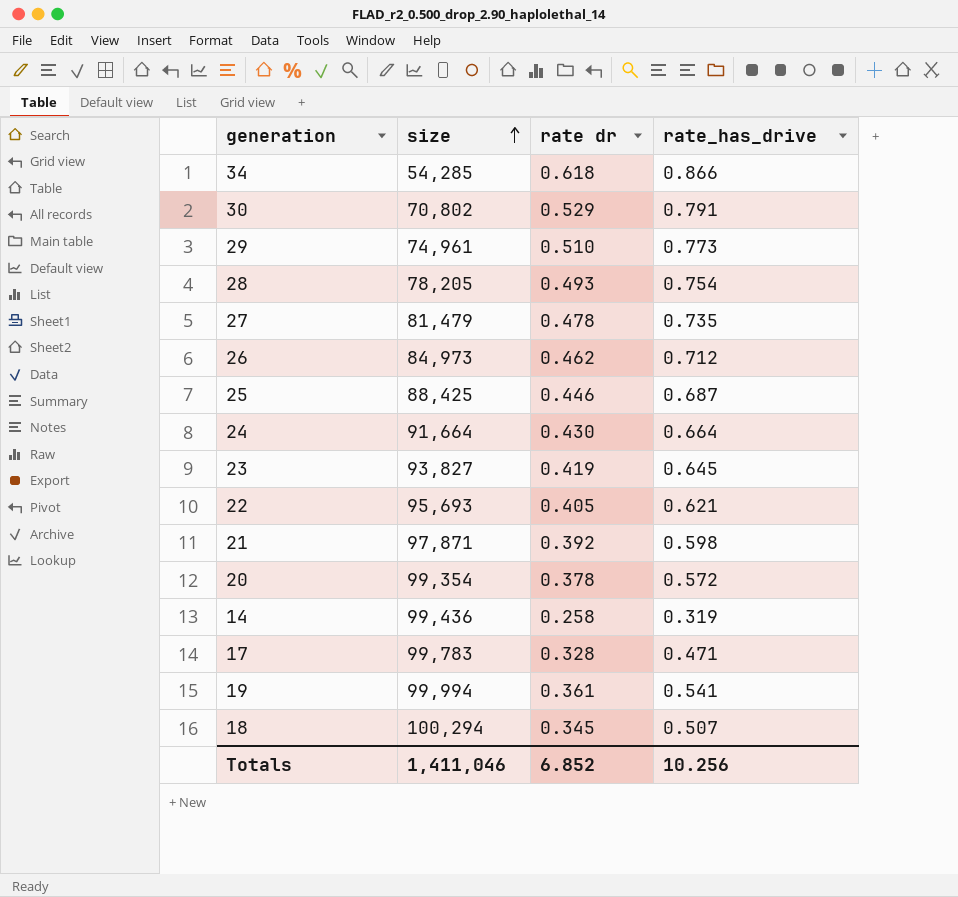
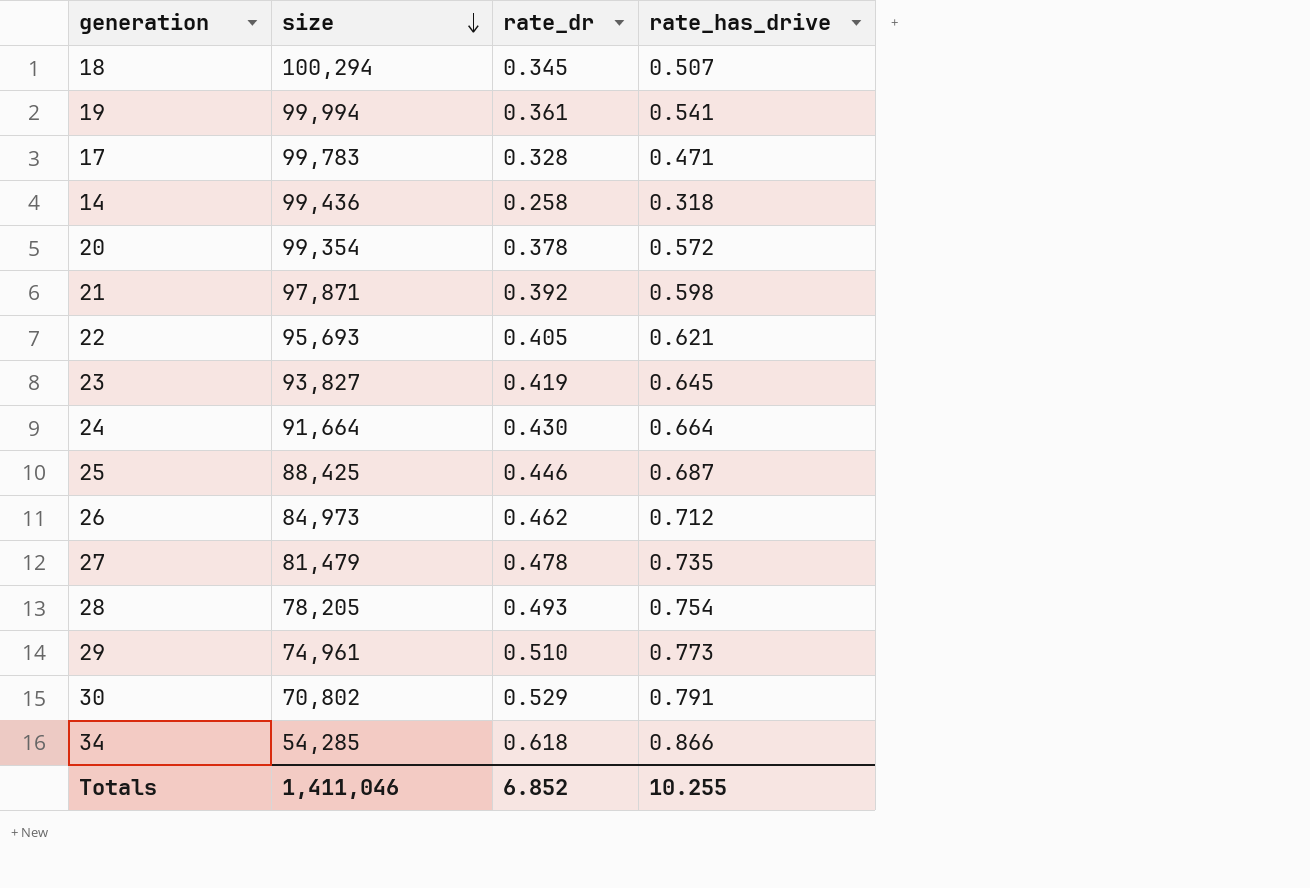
row order: size ascending -> size descending
column name: rate dr -> rate_dr
14 | rate_has_drive: 0.319 -> 0.318
Totals | rate_has_drive: 10.256 -> 10.255

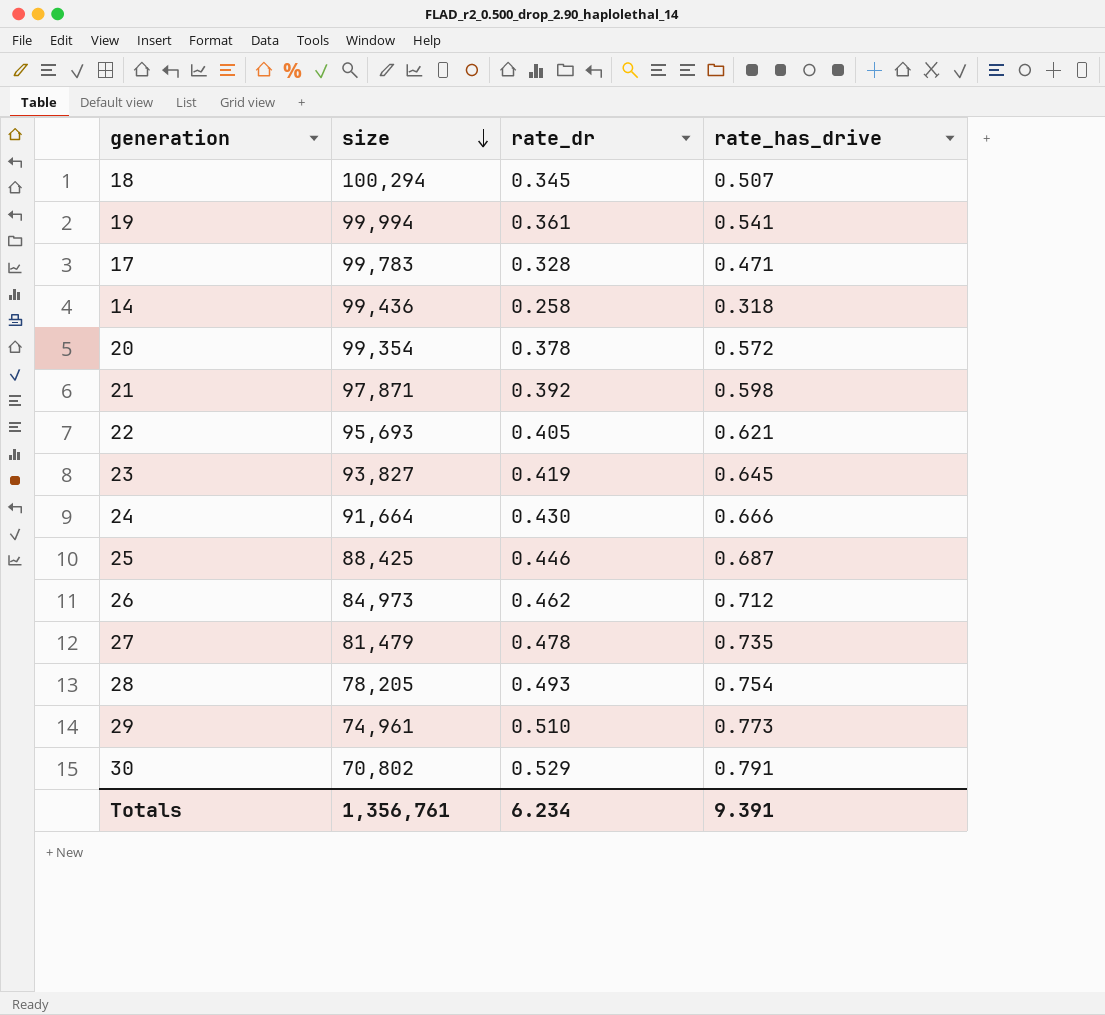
row 34: 54,285 | 0.618 | 0.866 -> none
24 | rate_has_drive: 0.664 -> 0.666
Totals | size: 1,411,046 -> 1,356,761
Totals | rate_dr: 6.852 -> 6.234
Totals | rate_has_drive: 10.255 -> 9.391

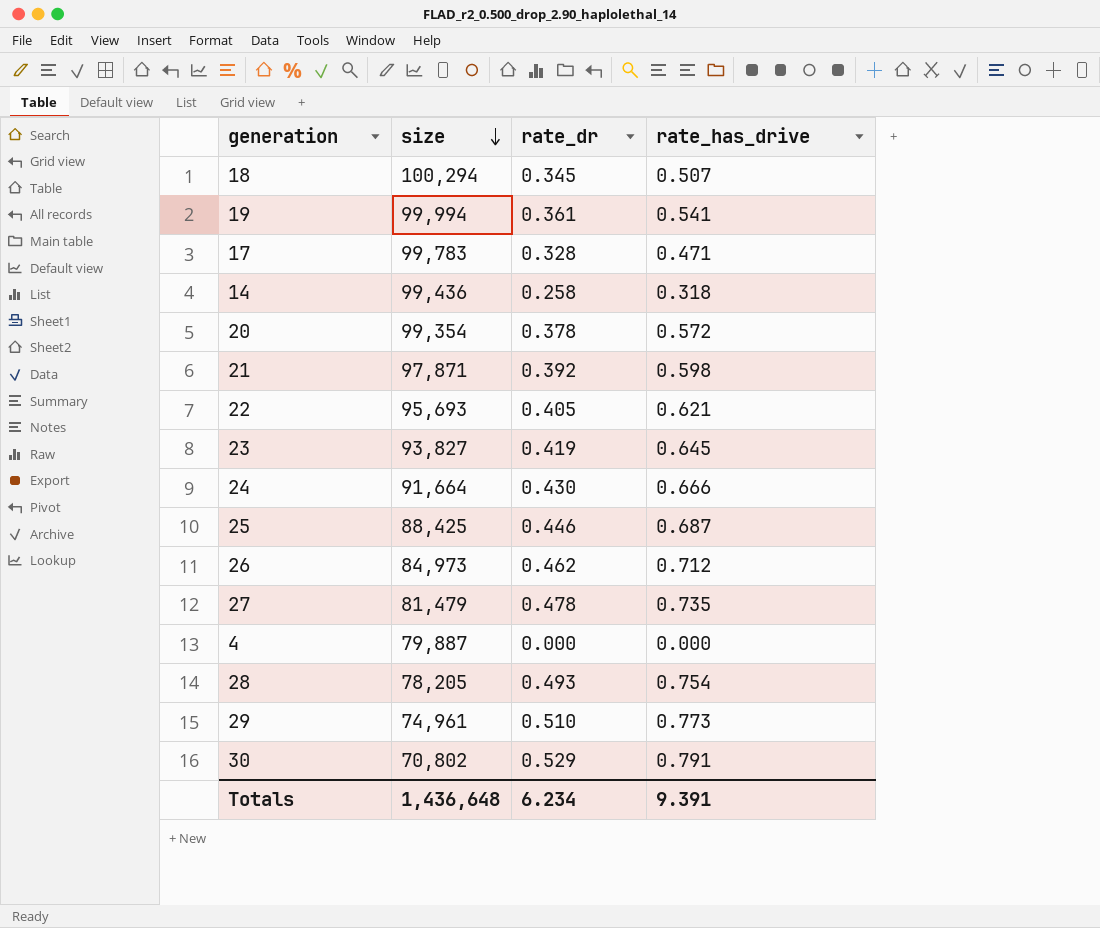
row 4: none -> 79,887 | 0.000 | 0.000
Totals | size: 1,356,761 -> 1,436,648

